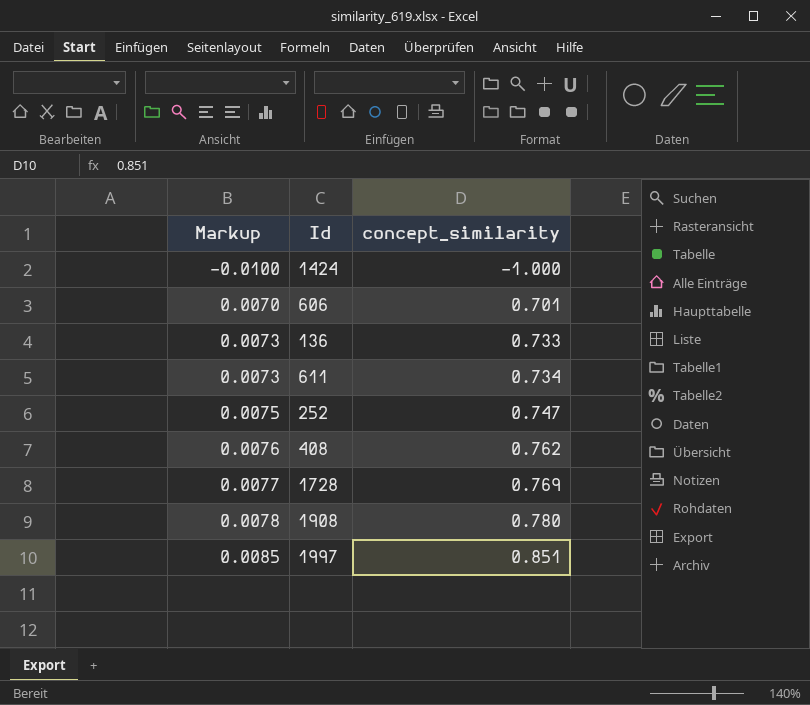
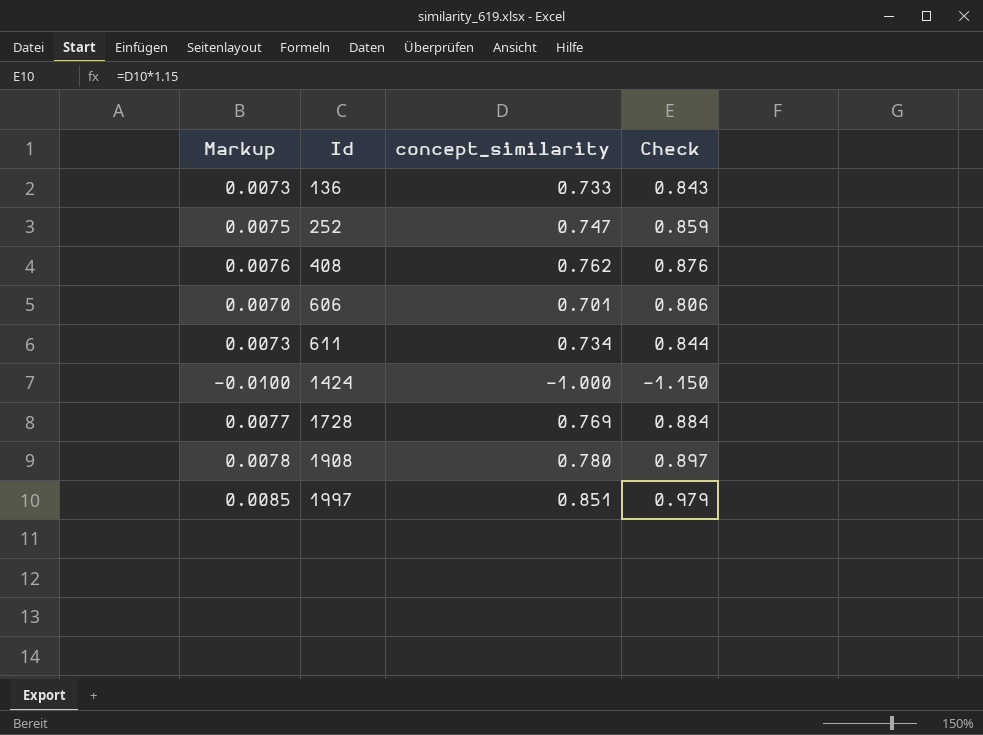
row order: Markup ascending -> Id ascending
column Check | formula: none -> [concept_similarity] * 1.15

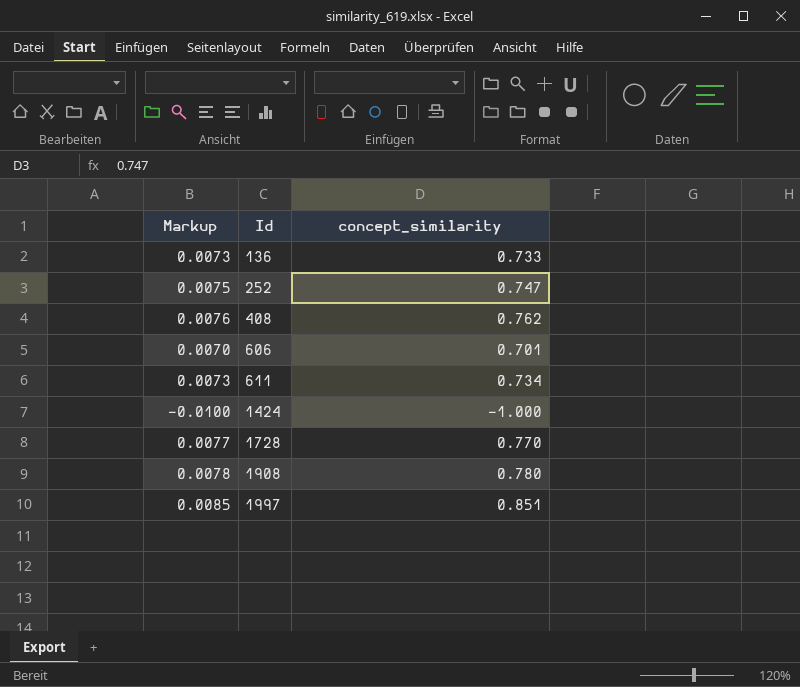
column Check | formula: [concept_similarity] * 1.15 -> none
1728 | concept_similarity: 0.769 -> 0.770

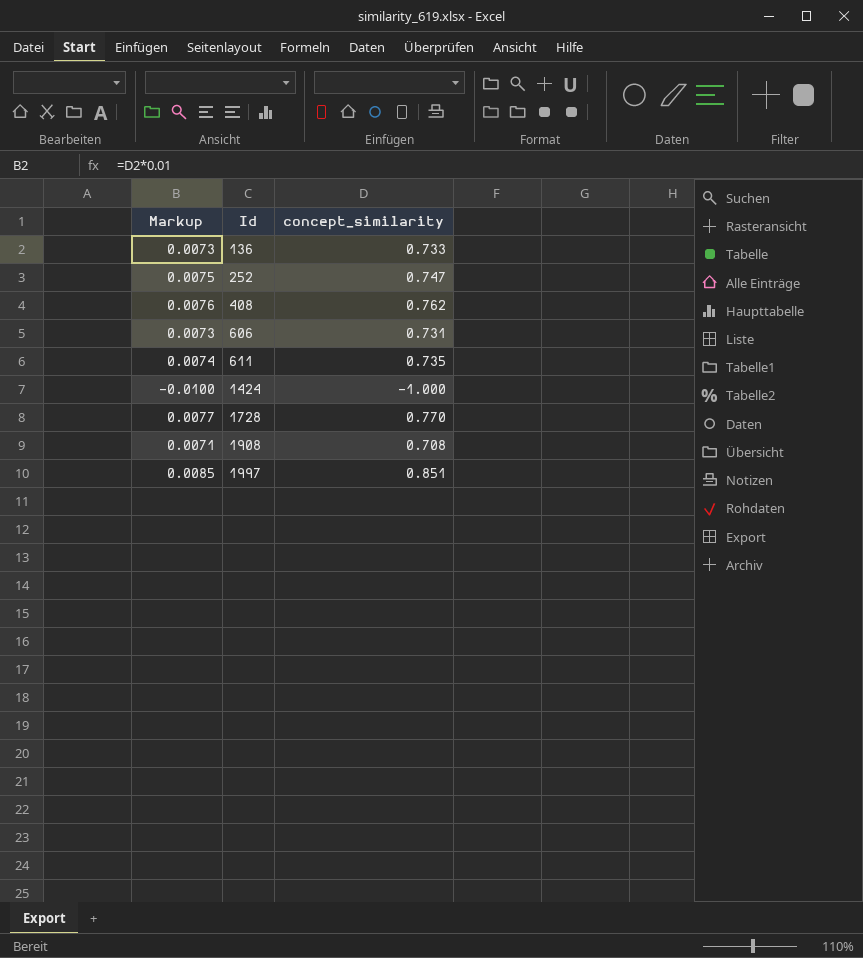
606 | Markup: 0.0070 -> 0.0073
606 | concept_similarity: 0.701 -> 0.731
611 | Markup: 0.0073 -> 0.0074
611 | concept_similarity: 0.734 -> 0.735
1908 | Markup: 0.0078 -> 0.0071
1908 | concept_similarity: 0.780 -> 0.708

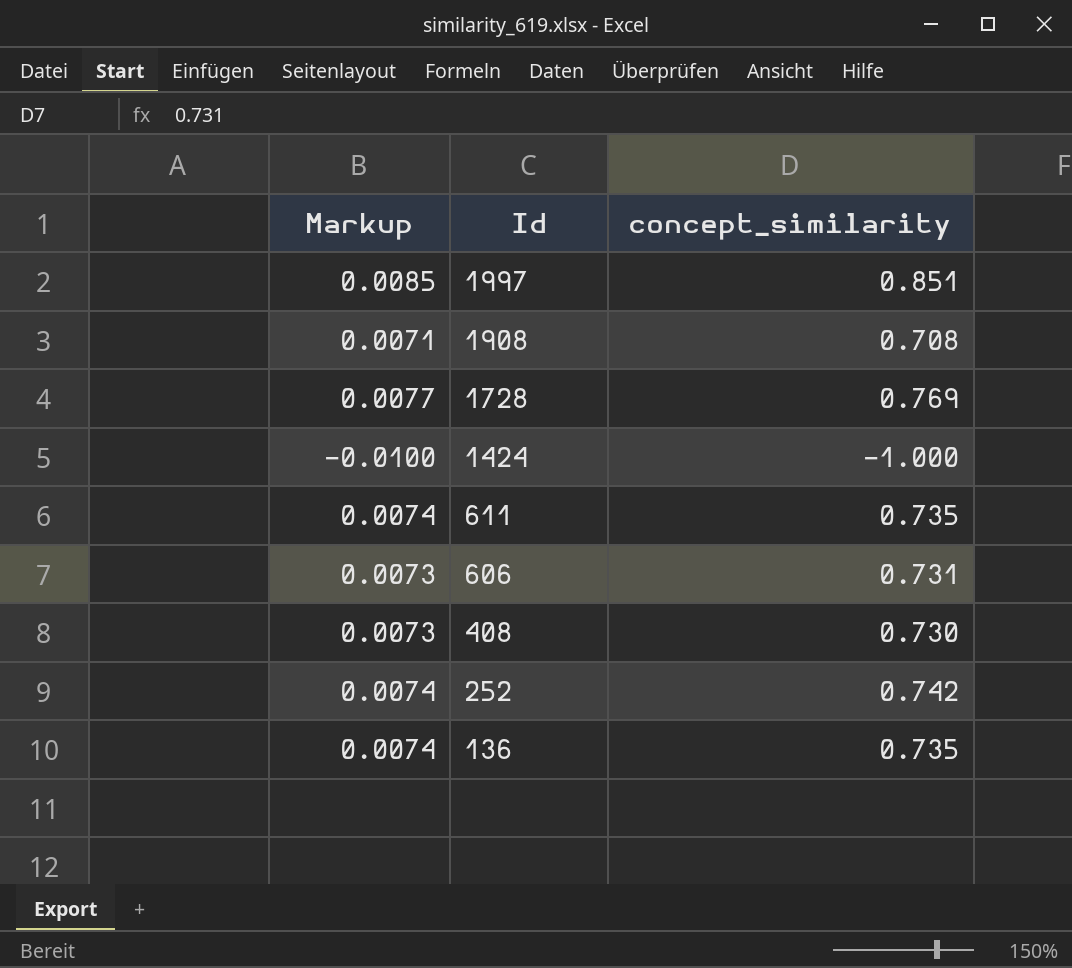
row order: Id ascending -> Id descending
1728 | concept_similarity: 0.770 -> 0.769
408 | Markup: 0.0076 -> 0.0073
408 | concept_similarity: 0.762 -> 0.730
252 | Markup: 0.0075 -> 0.0074
252 | concept_similarity: 0.747 -> 0.742
136 | Markup: 0.0073 -> 0.0074
136 | concept_similarity: 0.733 -> 0.735

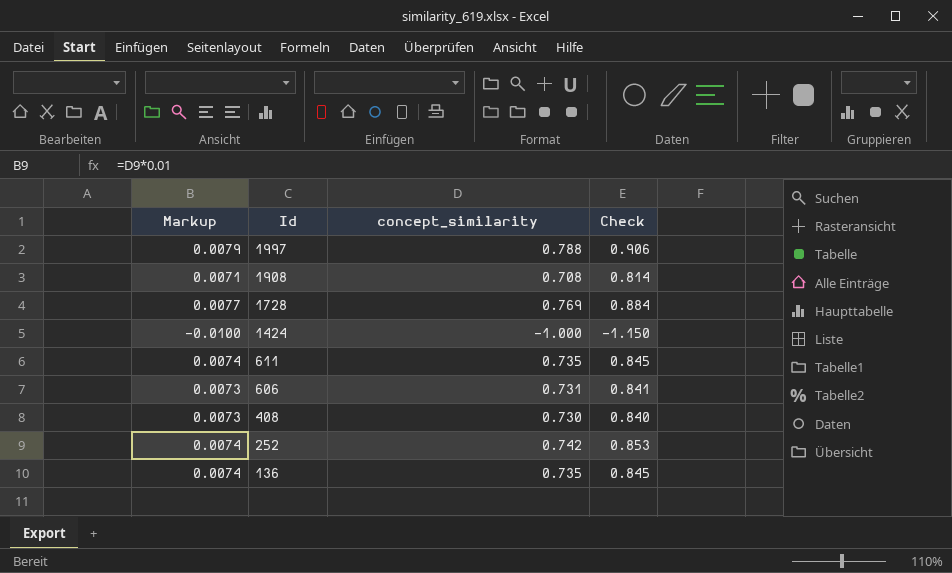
column Check | formula: none -> [concept_similarity] * 1.15
1997 | Markup: 0.0085 -> 0.0079
1997 | concept_similarity: 0.851 -> 0.788

